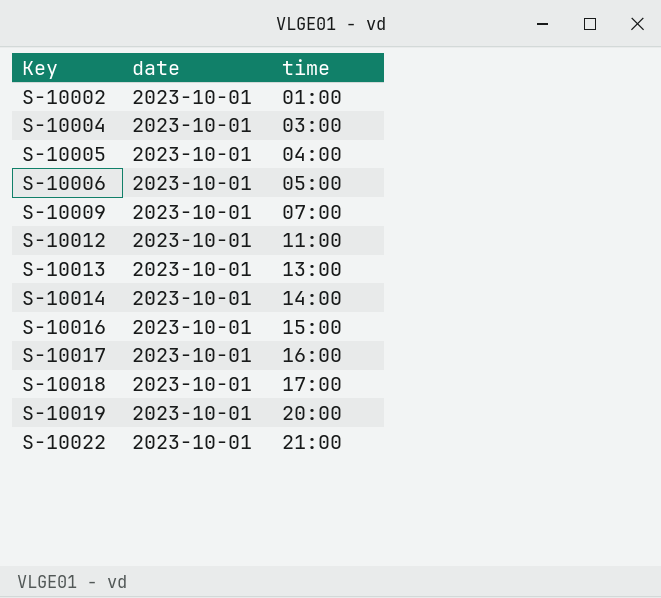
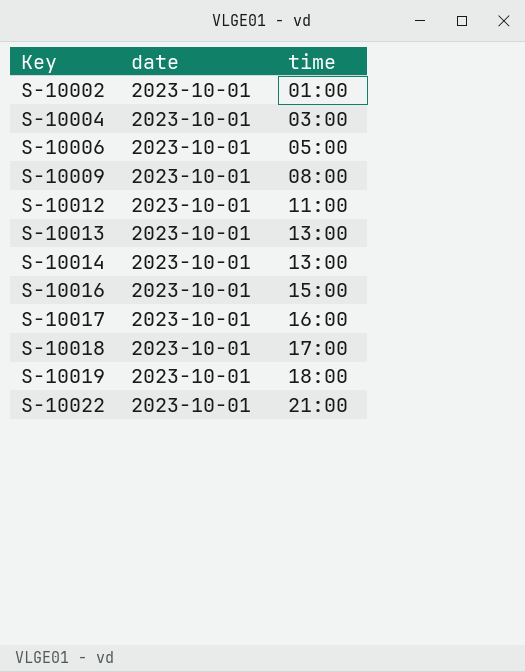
row S-10005: 2023-10-01 | 04:00 -> none
S-10009 | time: 07:00 -> 08:00
S-10014 | time: 14:00 -> 13:00
S-10019 | time: 20:00 -> 18:00

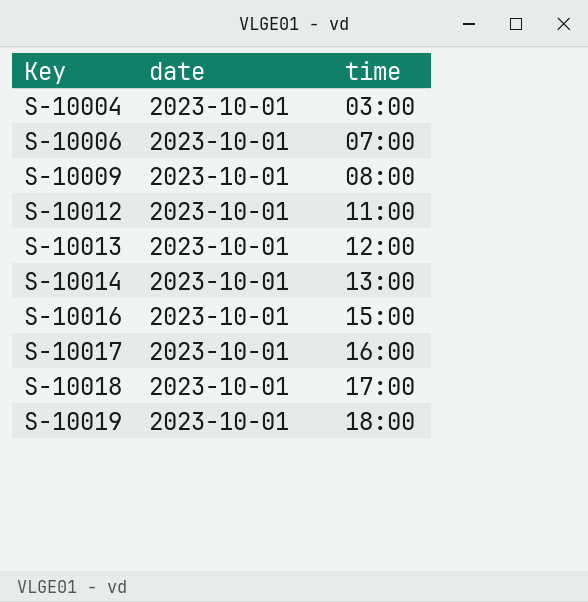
row S-10002: 2023-10-01 | 01:00 -> none
row S-10022: 2023-10-01 | 21:00 -> none
S-10006 | time: 05:00 -> 07:00
S-10013 | time: 13:00 -> 12:00

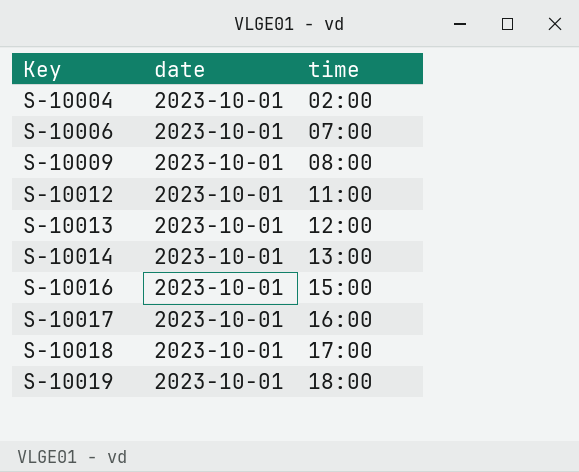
S-10004 | time: 03:00 -> 02:00

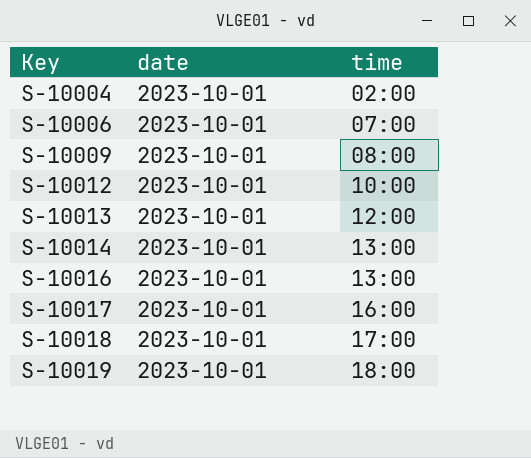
S-10012 | time: 11:00 -> 10:00
S-10016 | time: 15:00 -> 13:00

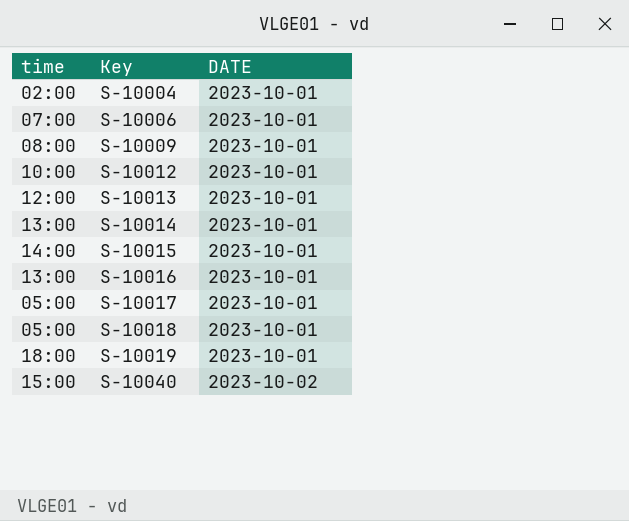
column time | position: 3 -> 1
column name: date -> DATE
row S-10015: none -> 14:00 | 2023-10-01
S-10017 | time: 16:00 -> 05:00
S-10018 | time: 17:00 -> 05:00
row S-10040: none -> 15:00 | 2023-10-02

